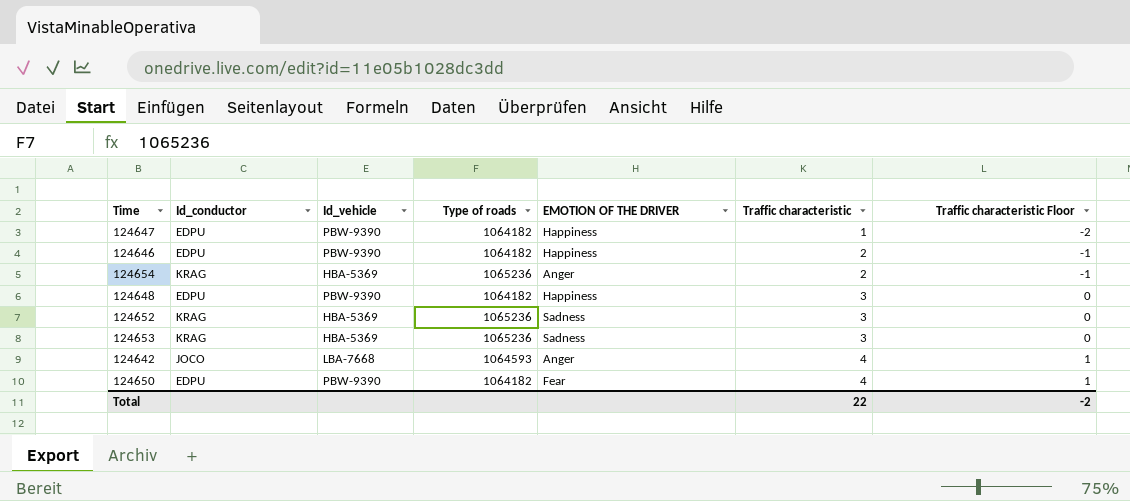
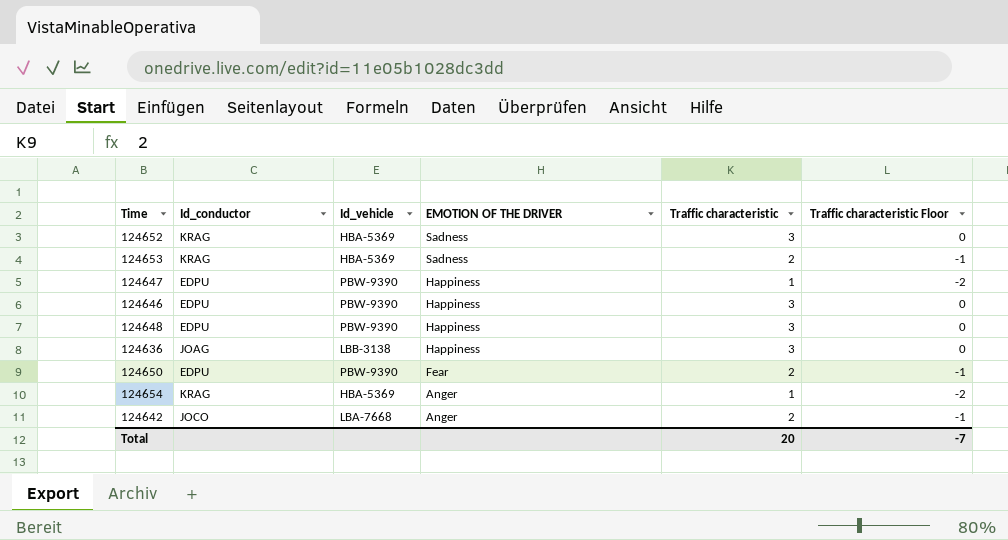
row order: Traffic characteristic ascending -> EMOTION OF THE DRIVER descending
column Type of roads | position: 4 -> none
124653 | Traffic characteristic: 3 -> 2
124653 | Traffic characteristic Floor: 0 -> -1
124646 | Traffic characteristic: 2 -> 3
124646 | Traffic characteristic Floor: -1 -> 0
row 124636: none -> JOAG | LBB-3138 | Happiness | 3 | 0
124650 | Traffic characteristic: 4 -> 2
124650 | Traffic characteristic Floor: 1 -> -1
124654 | Traffic characteristic: 2 -> 1
124654 | Traffic characteristic Floor: -1 -> -2
124642 | Traffic characteristic: 4 -> 2
124642 | Traffic characteristic Floor: 1 -> -1
Total | Traffic characteristic: 22 -> 20
Total | Traffic characteristic Floor: -2 -> -7

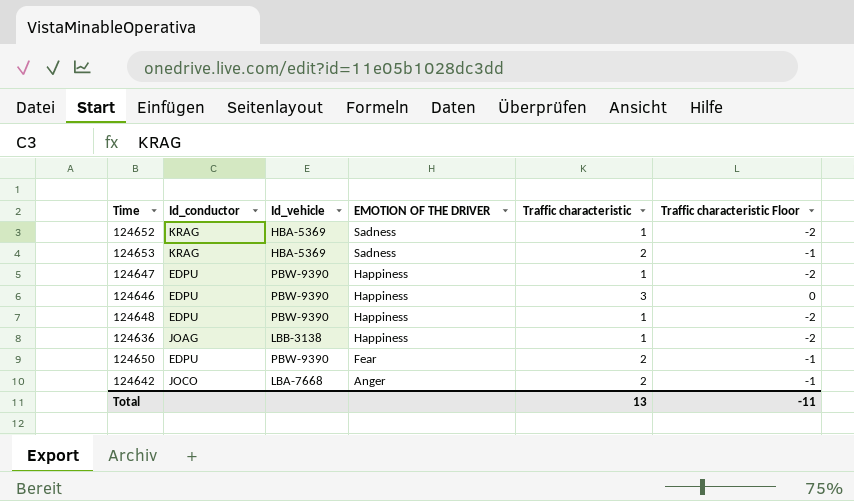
row 124654: KRAG | HBA-5369 | Anger | 1 | -2 -> none
124652 | Traffic characteristic: 3 -> 1
124652 | Traffic characteristic Floor: 0 -> -2
124648 | Traffic characteristic: 3 -> 1
124648 | Traffic characteristic Floor: 0 -> -2
124636 | Traffic characteristic: 3 -> 1
124636 | Traffic characteristic Floor: 0 -> -2
Total | Traffic characteristic: 20 -> 13
Total | Traffic characteristic Floor: -7 -> -11

